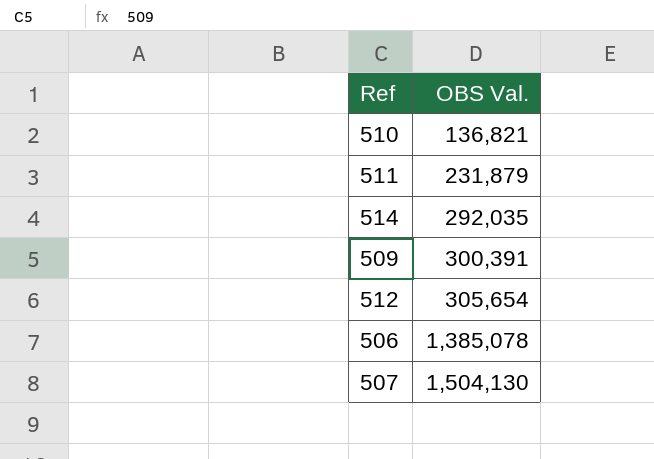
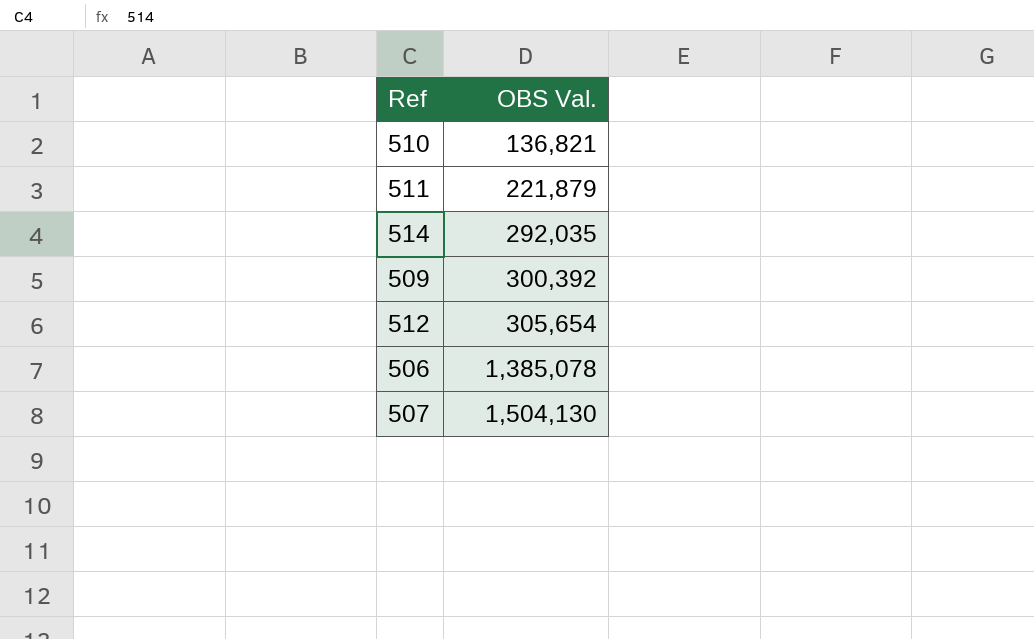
511 | OBS Val.: 231,879 -> 221,879
509 | OBS Val.: 300,391 -> 300,392

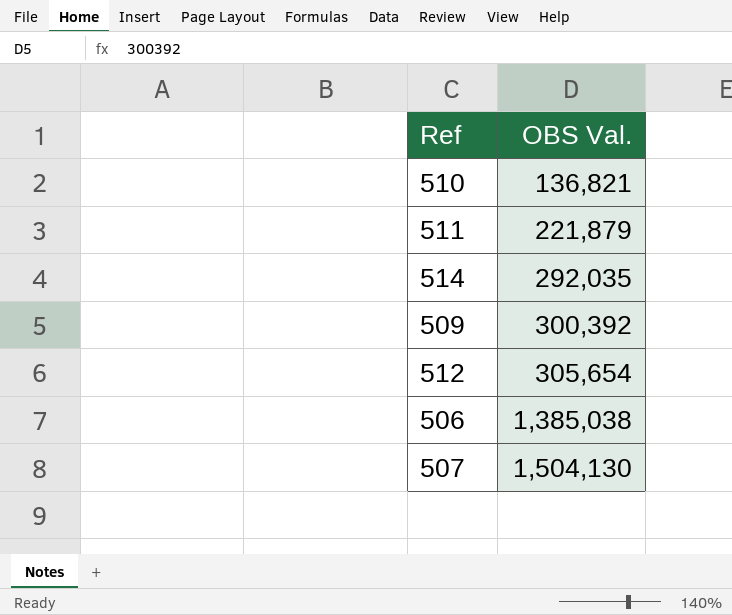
506 | OBS Val.: 1,385,078 -> 1,385,038

